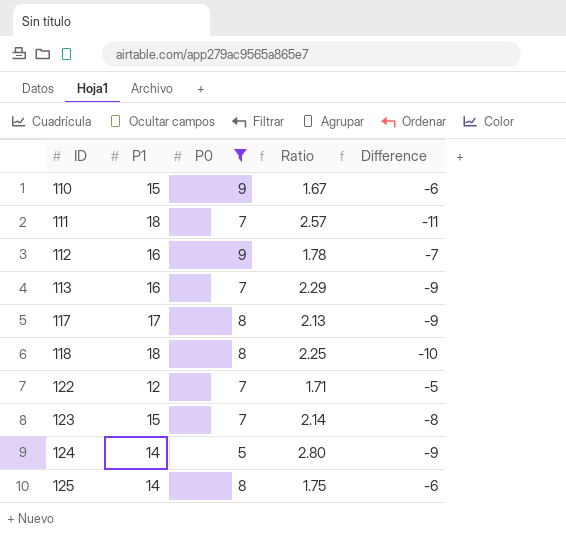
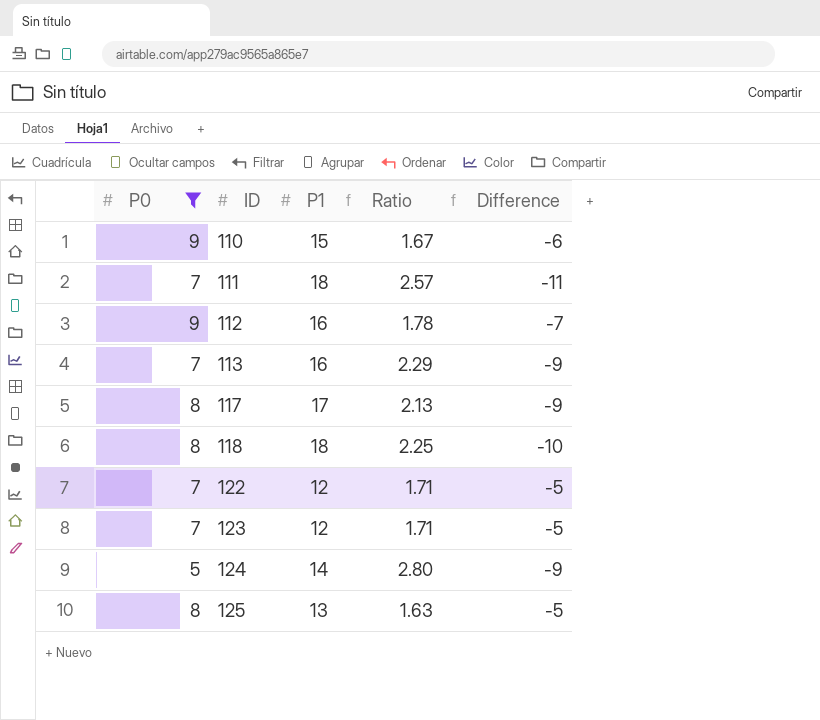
column P0 | position: 3 -> 1
123 | P1: 15 -> 12
123 | Ratio: 2.14 -> 1.71
123 | Difference: -8 -> -5
125 | P1: 14 -> 13
125 | Ratio: 1.75 -> 1.63
125 | Difference: -6 -> -5

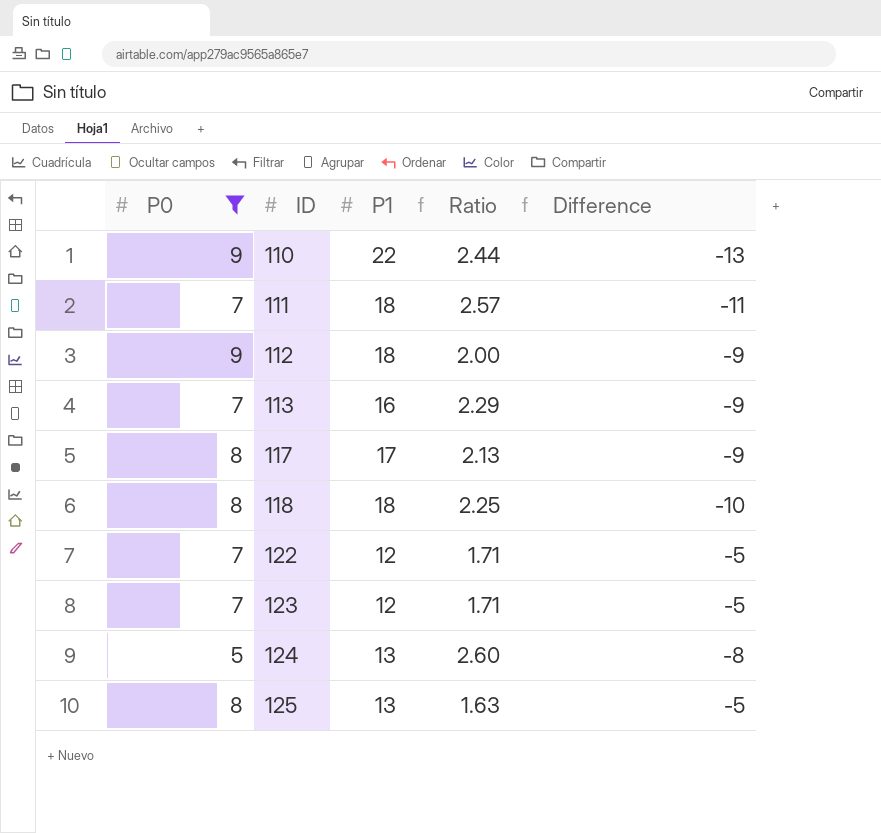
110 | P1: 15 -> 22
110 | Ratio: 1.67 -> 2.44
110 | Difference: -6 -> -13
112 | P1: 16 -> 18
112 | Ratio: 1.78 -> 2.00
112 | Difference: -7 -> -9
124 | P1: 14 -> 13
124 | Ratio: 2.80 -> 2.60
124 | Difference: -9 -> -8

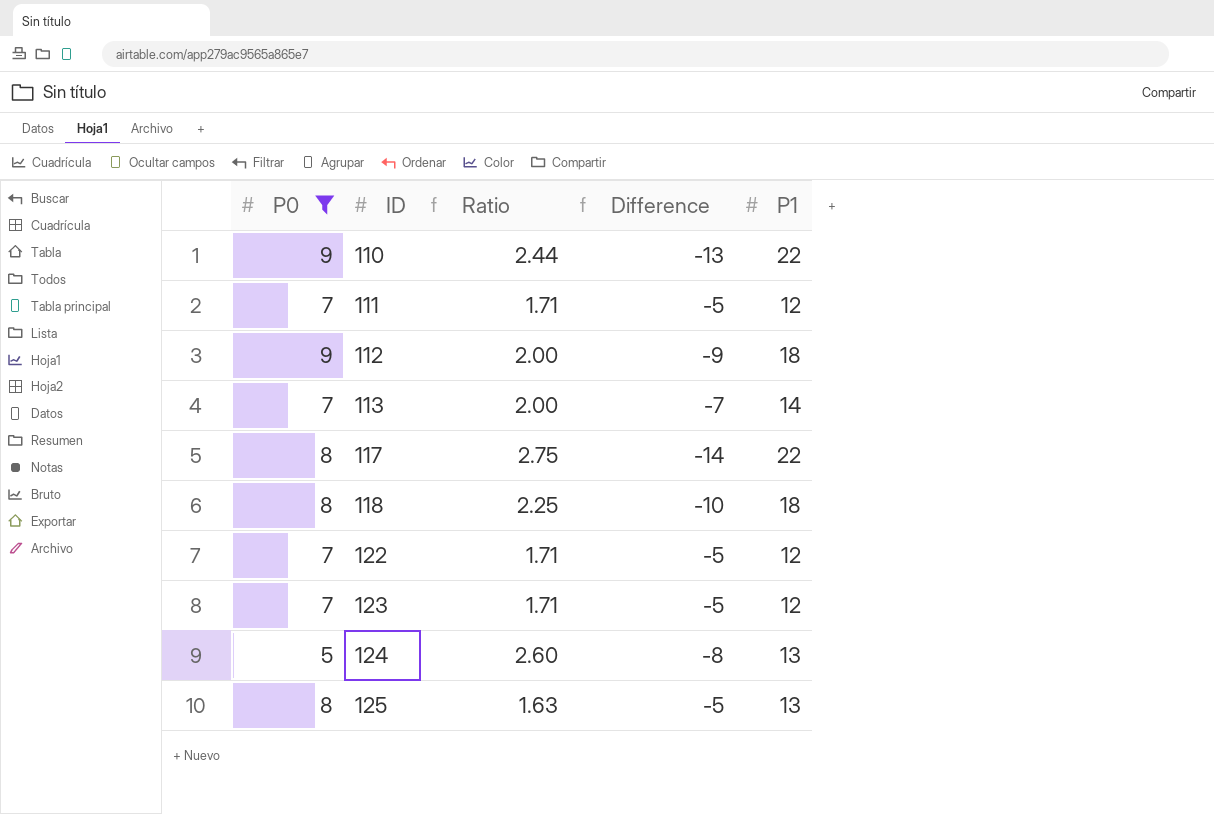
column P1 | position: 3 -> 5
111 | Ratio: 2.57 -> 1.71
111 | Difference: -11 -> -5
111 | P1: 18 -> 12
113 | Ratio: 2.29 -> 2.00
113 | Difference: -9 -> -7
113 | P1: 16 -> 14
117 | Ratio: 2.13 -> 2.75
117 | Difference: -9 -> -14
117 | P1: 17 -> 22

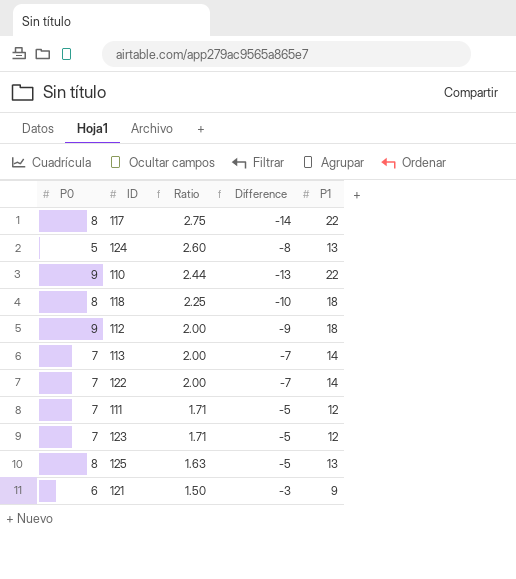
filter: P0 != 6 -> none
row order: ID ascending -> Ratio descending
122 | Ratio: 1.71 -> 2.00
122 | Difference: -5 -> -7
122 | P1: 12 -> 14

